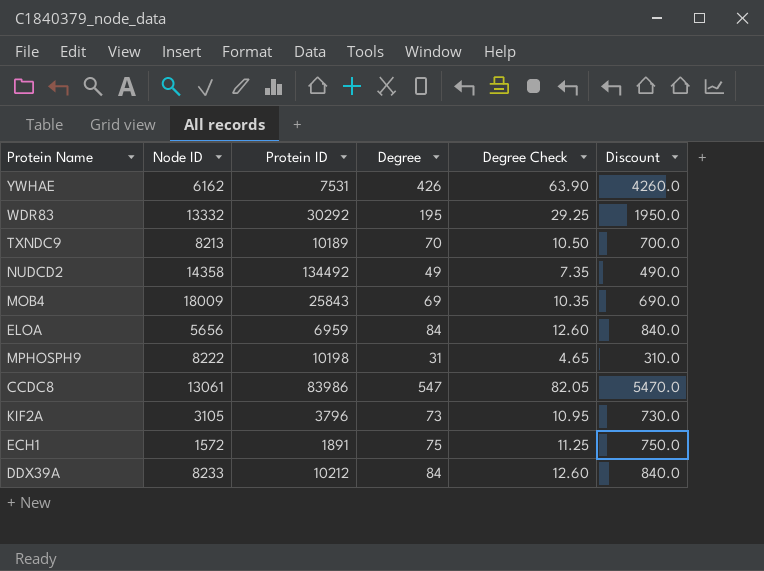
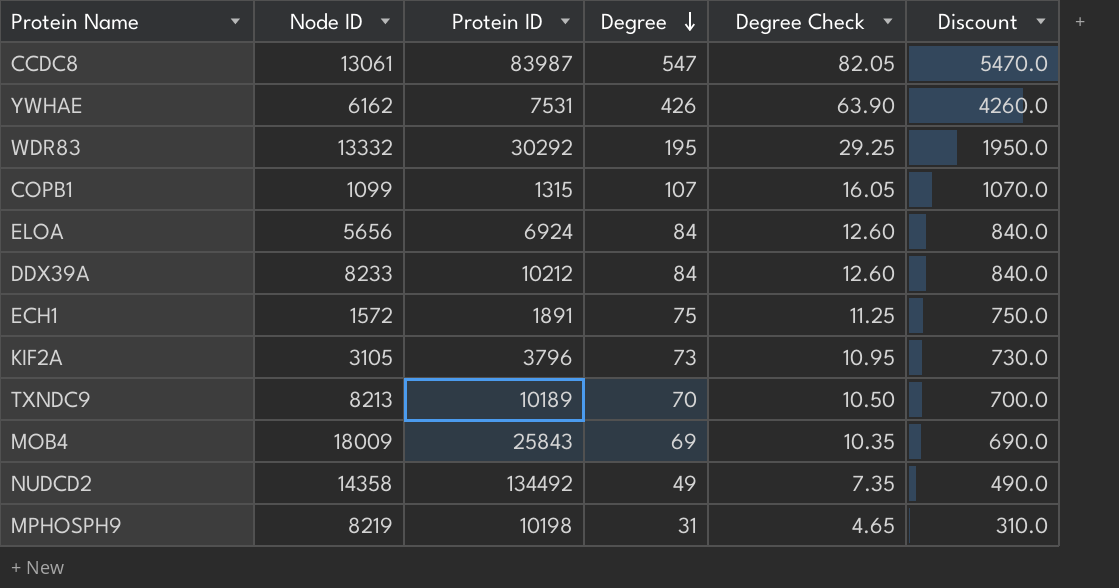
row order: none -> Degree descending
CCDC8 | Protein ID: 83986 -> 83987
row COPB1: none -> 1099 | 1315 | 107 | 16.05 | 1070.0
ELOA | Protein ID: 6959 -> 6924
MPHOSPH9 | Node ID: 8222 -> 8219

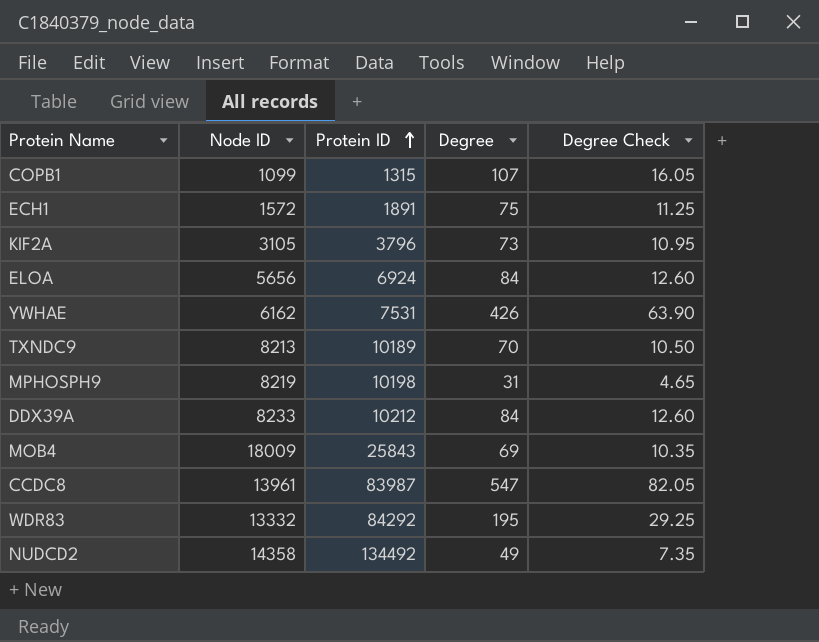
row order: Degree descending -> Protein ID ascending
column Discount | formula: [Degree] * 10 -> none
CCDC8 | Node ID: 13061 -> 13961
WDR83 | Protein ID: 30292 -> 84292

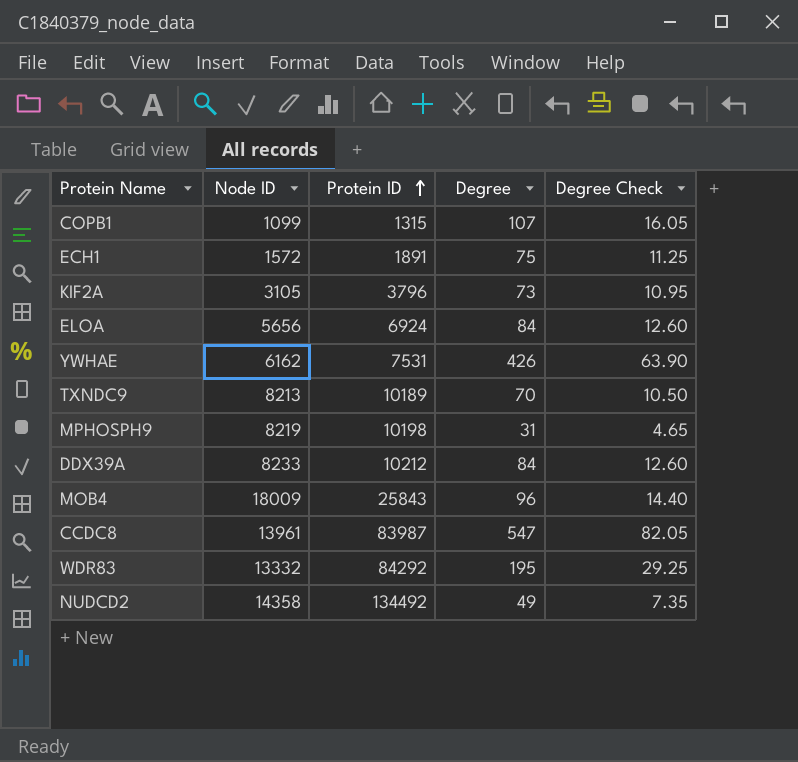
MOB4 | Degree: 69 -> 96
MOB4 | Degree Check: 10.35 -> 14.40

